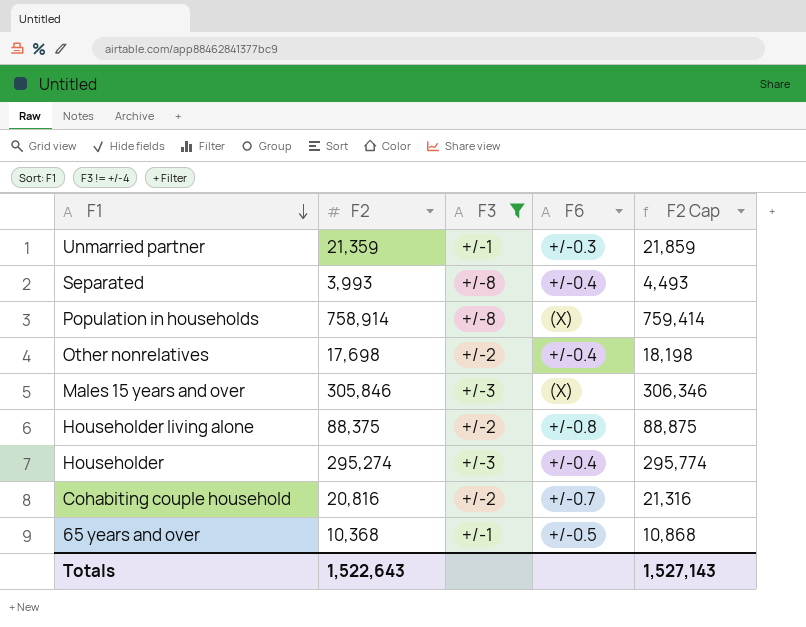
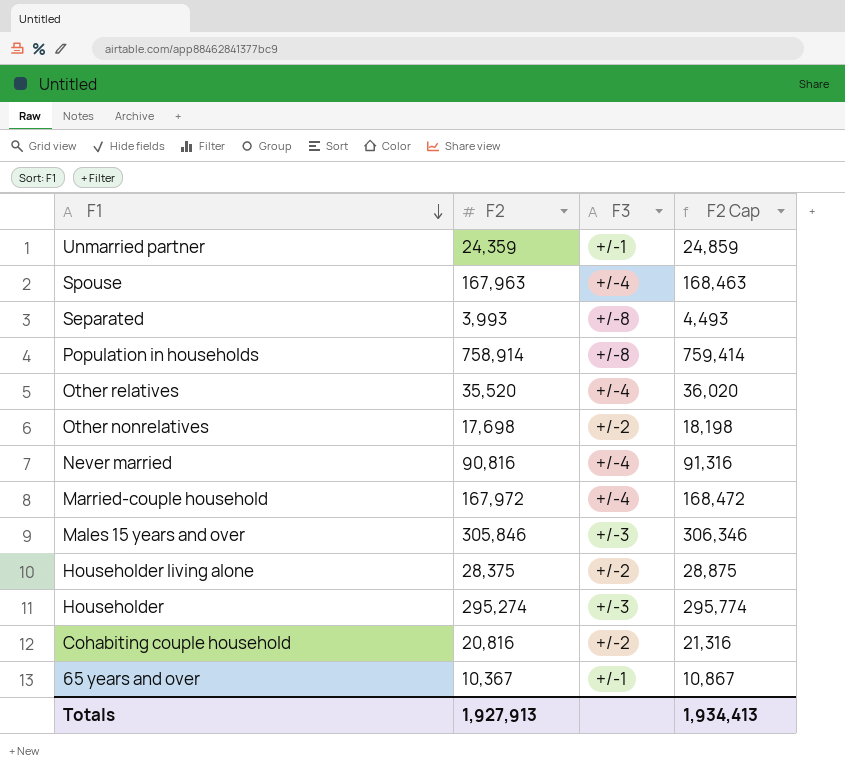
filter: F3 != +/-4 -> none
column F6 | position: 4 -> none
Unmarried partner | F2: 21,359 -> 24,359
Unmarried partner | F2 Cap: 21,859 -> 24,859
Householder living alone | F2: 88,375 -> 28,375
Householder living alone | F2 Cap: 88,875 -> 28,875
65 years and over | F2: 10,368 -> 10,367
65 years and over | F2 Cap: 10,868 -> 10,867
Totals | F2: 1,522,643 -> 1,927,913
Totals | F2 Cap: 1,527,143 -> 1,934,413

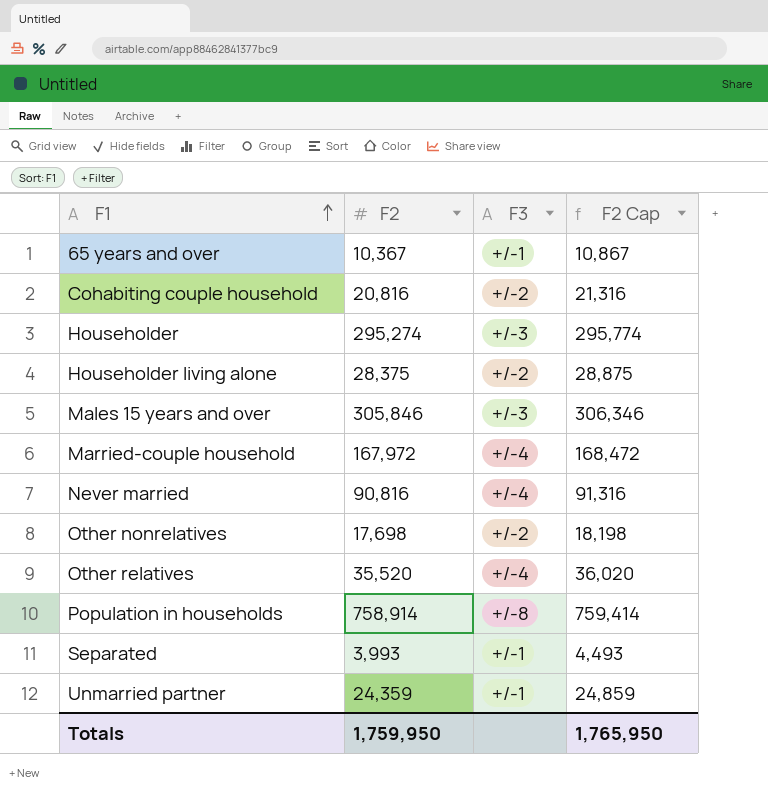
row order: F1 descending -> F1 ascending
row Spouse: 167,963 | +/-4 | 168,463 -> none
Separated | F3: +/-8 -> +/-1
Totals | F2: 1,927,913 -> 1,759,950
Totals | F2 Cap: 1,934,413 -> 1,765,950

